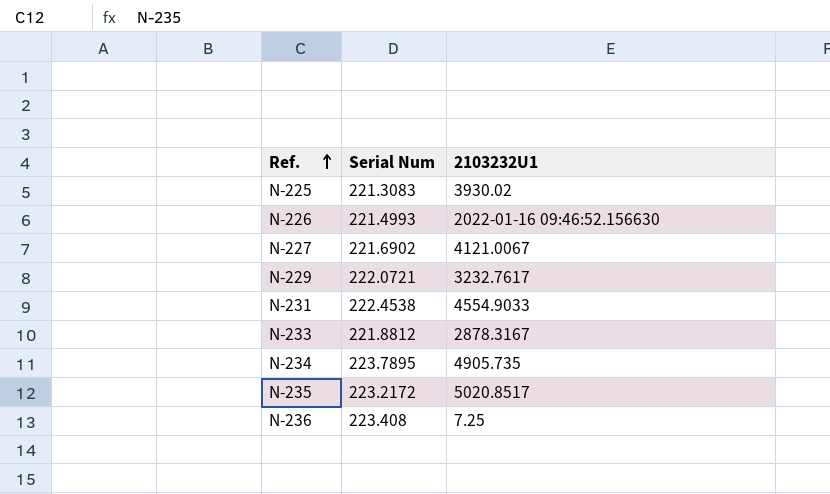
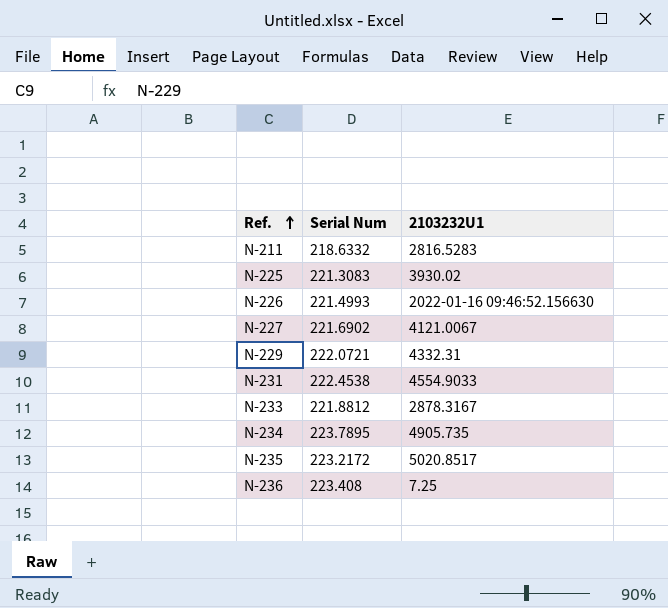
row N-211: none -> 218.6332 | 2816.5283
N-229 | 2103232U1: 3232.7617 -> 4332.31

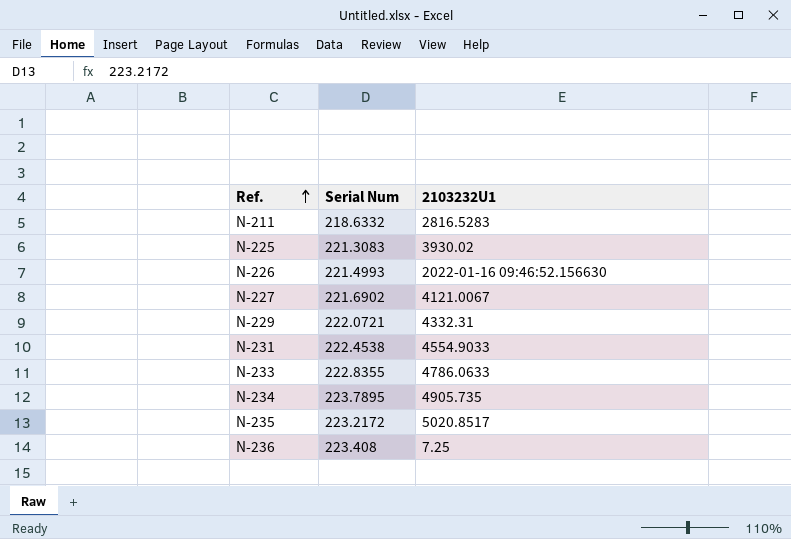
N-233 | Serial Num: 221.8812 -> 222.8355
N-233 | 2103232U1: 2878.3167 -> 4786.0633

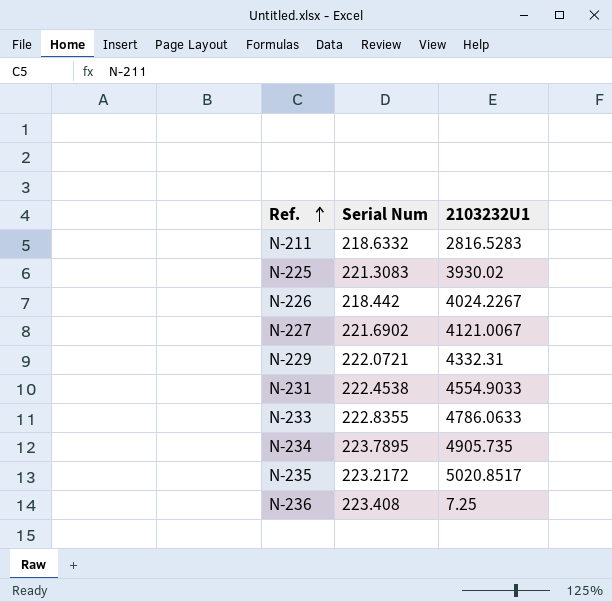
N-226 | Serial Num: 221.4993 -> 218.442
N-226 | 2103232U1: 2022-01-16 09:46:52.156630 -> 4024.2267

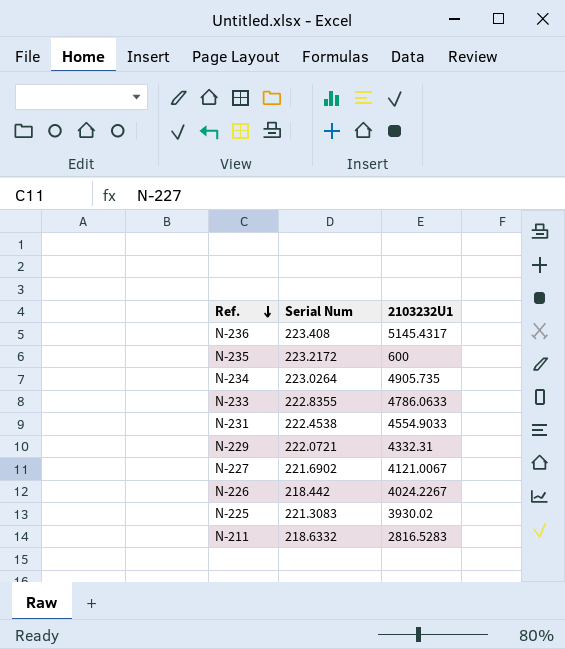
row order: Ref. ascending -> Ref. descending
N-236 | 2103232U1: 7.25 -> 5145.4317
N-235 | 2103232U1: 5020.8517 -> 600
N-234 | Serial Num: 223.7895 -> 223.0264

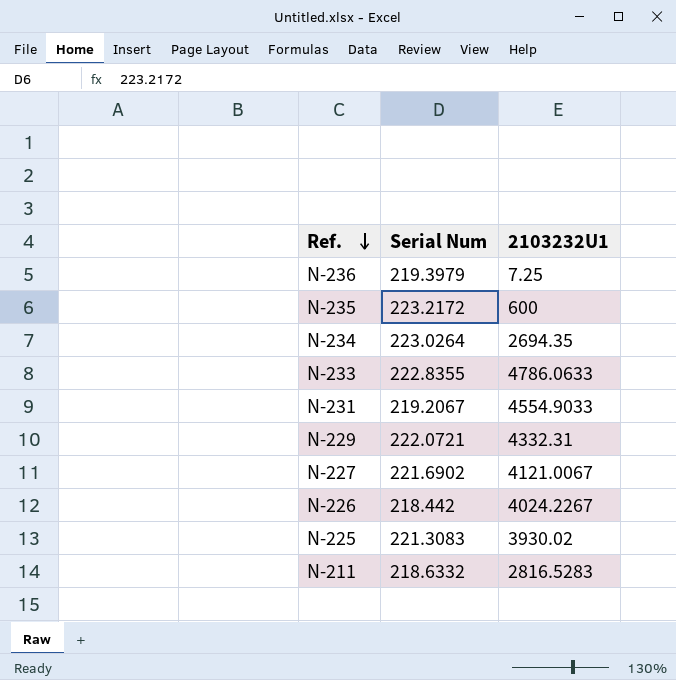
N-236 | Serial Num: 223.408 -> 219.3979
N-236 | 2103232U1: 5145.4317 -> 7.25
N-234 | 2103232U1: 4905.735 -> 2694.35
N-231 | Serial Num: 222.4538 -> 219.2067

